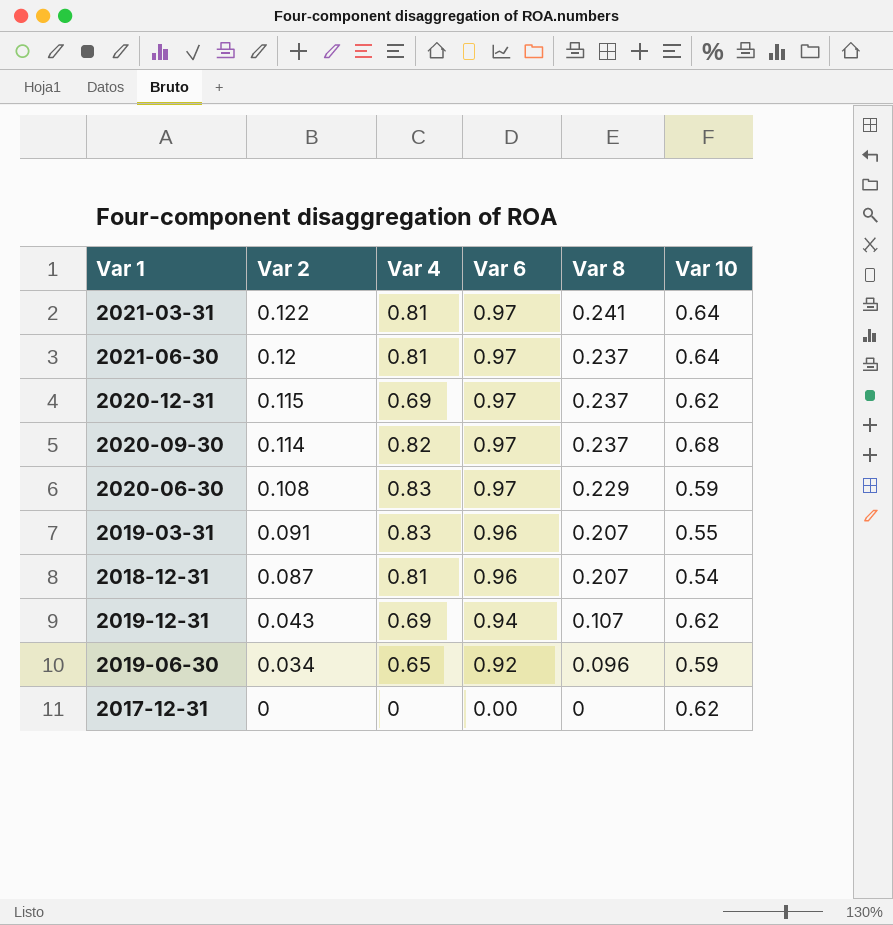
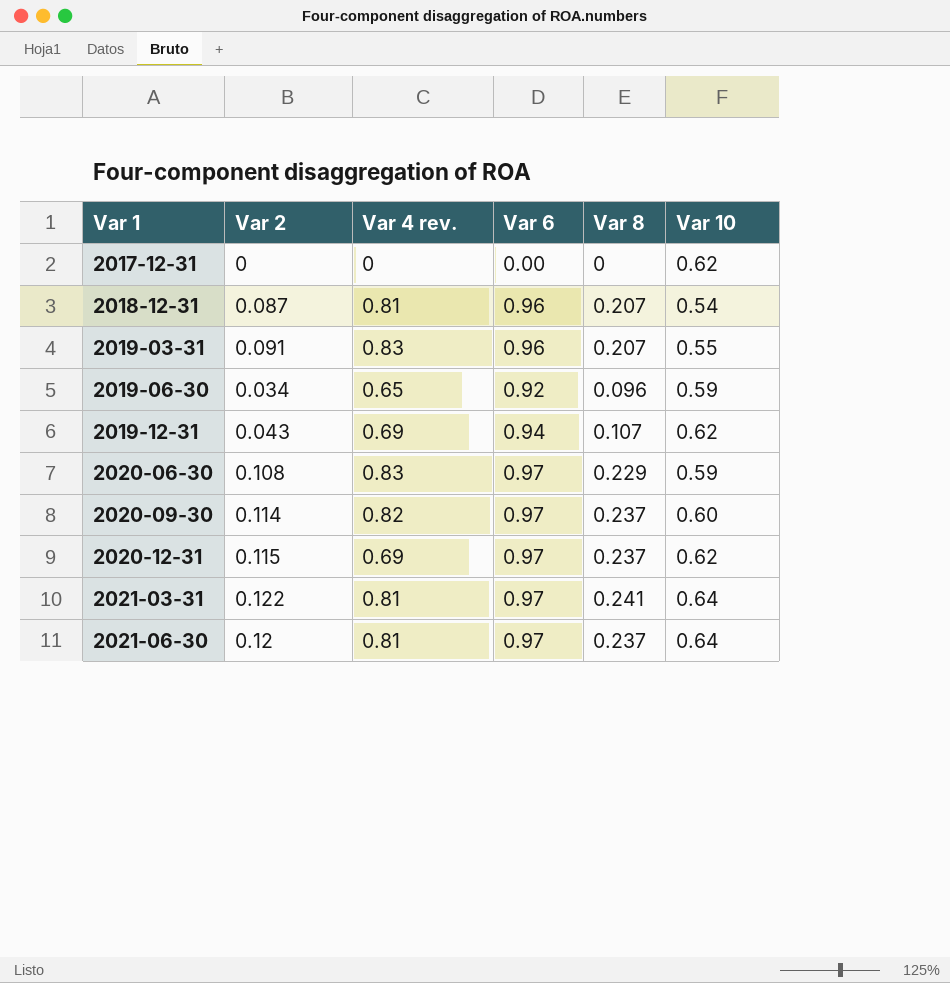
row order: Var 2 descending -> Var 1 ascending
column name: Var 4 -> Var 4 rev.
2020-09-30 | Var 10: 0.68 -> 0.60

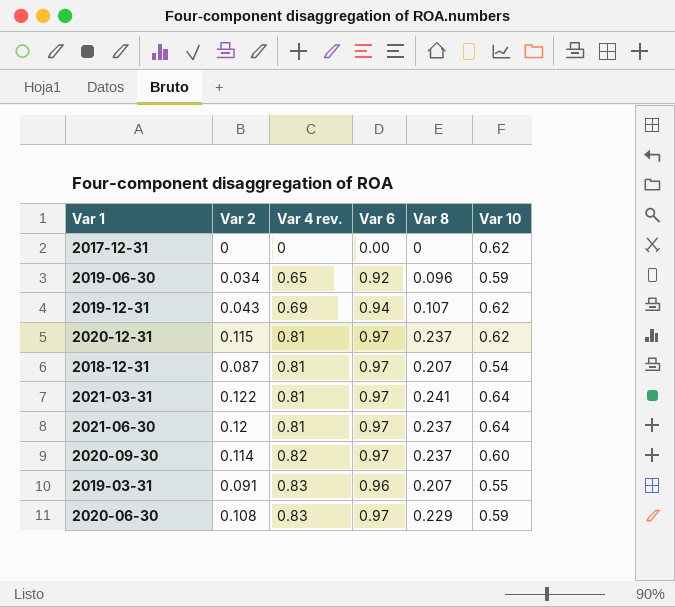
row order: Var 1 ascending -> Var 4 rev. ascending
2020-12-31 | Var 4 rev.: 0.69 -> 0.81
2018-12-31 | Var 6: 0.96 -> 0.97

